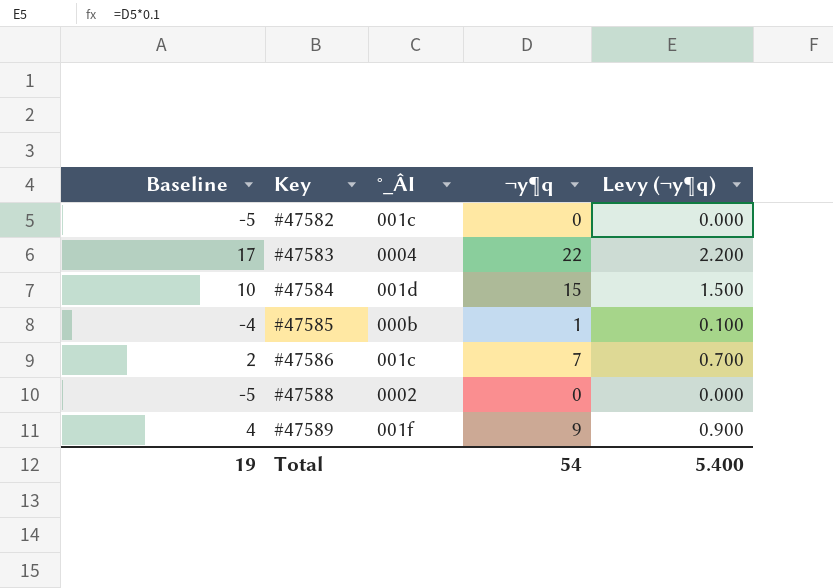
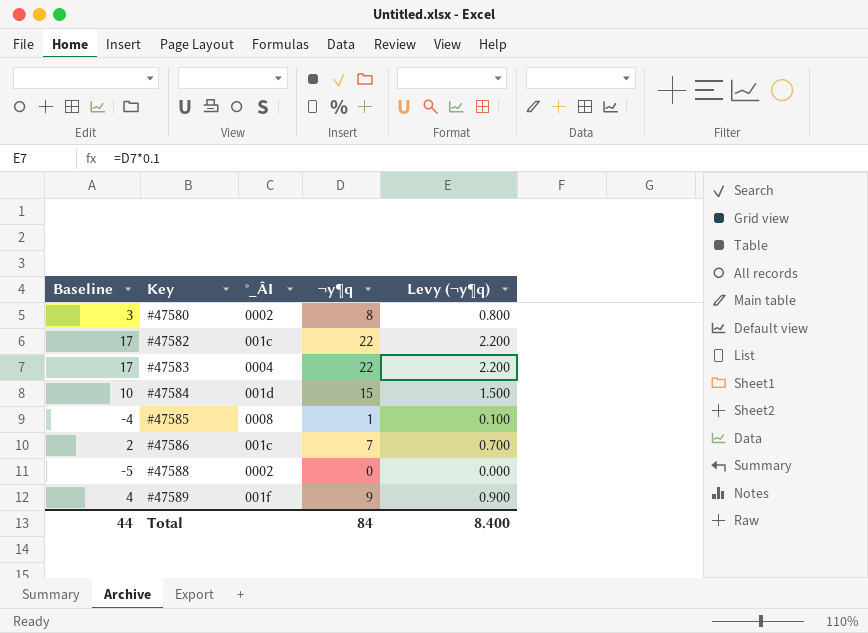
row #47580: none -> 3 | 0002 | 8 | 0.800
#47582 | Baseline: -5 -> 17
#47582 | ¬y¶q: 0 -> 22
#47582 | Levy (¬y¶q): 0.000 -> 2.200
#47585 | °_ÂI: 000b -> 0008
Total | Baseline: 19 -> 44
Total | ¬y¶q: 54 -> 84
Total | Levy (¬y¶q): 5.400 -> 8.400

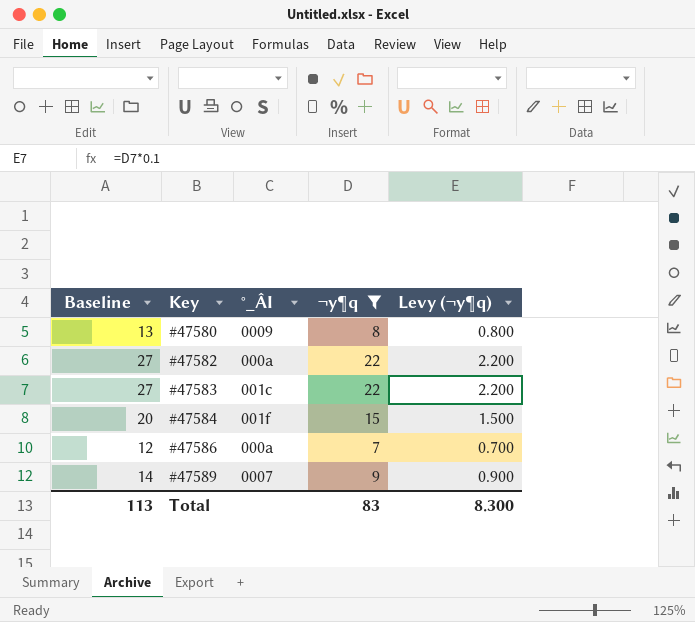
filter: none -> ¬y¶q >= 7
column Baseline | formula: [¬y¶q] - 5 -> [¬y¶q] + 5
#47580 | °_ÂI: 0002 -> 0009
#47582 | °_ÂI: 001c -> 000a
#47583 | °_ÂI: 0004 -> 001c
#47584 | °_ÂI: 001d -> 001f
#47586 | °_ÂI: 001c -> 000a
#47589 | °_ÂI: 001f -> 0007
Total | Baseline: 44 -> 113
Total | ¬y¶q: 84 -> 83
Total | Levy (¬y¶q): 8.400 -> 8.300

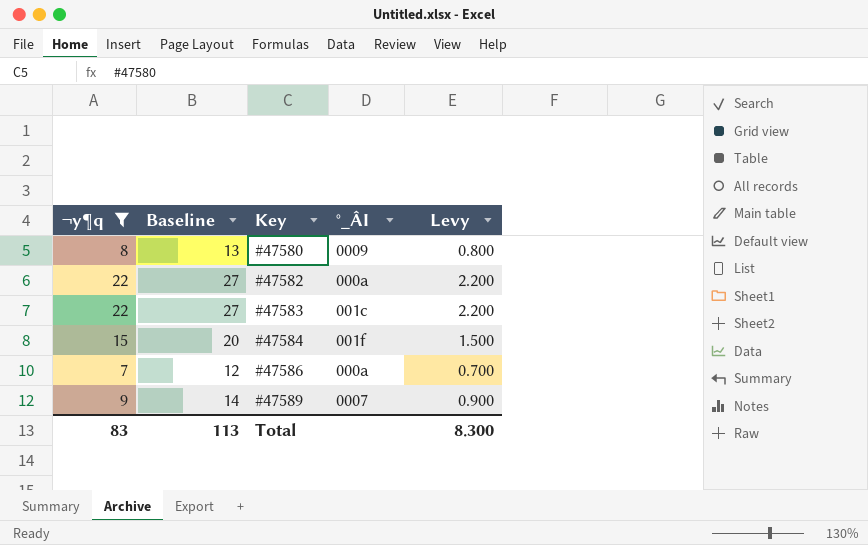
column ¬y¶q | position: 4 -> 1
column name: Levy (¬y¶q) -> Levy

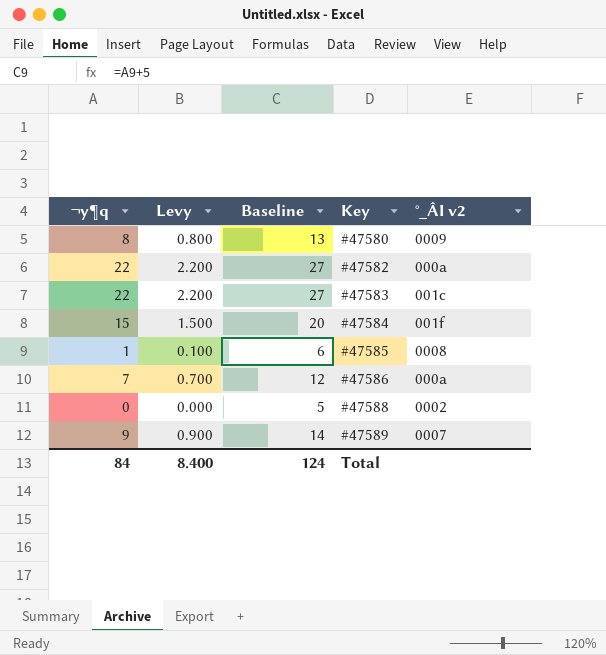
filter: ¬y¶q >= 7 -> none
column Levy | position: 5 -> 2
column name: °_ÂI -> °_ÂI v2
Total | ¬y¶q: 83 -> 84
Total | Levy: 8.300 -> 8.400
Total | Baseline: 113 -> 124

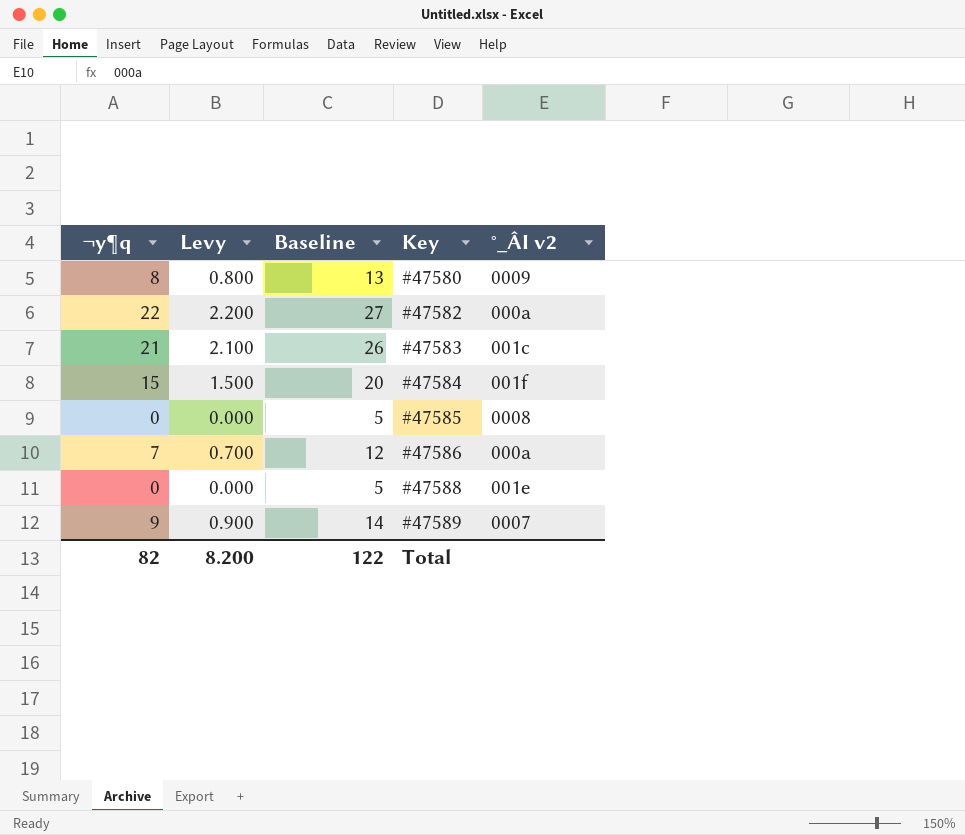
#47583 | ¬y¶q: 22 -> 21
#47583 | Levy: 2.200 -> 2.100
#47583 | Baseline: 27 -> 26
#47585 | ¬y¶q: 1 -> 0
#47585 | Levy: 0.100 -> 0.000
#47585 | Baseline: 6 -> 5
#47588 | °_ÂI v2: 0002 -> 001e
Total | ¬y¶q: 84 -> 82
Total | Levy: 8.400 -> 8.200
Total | Baseline: 124 -> 122

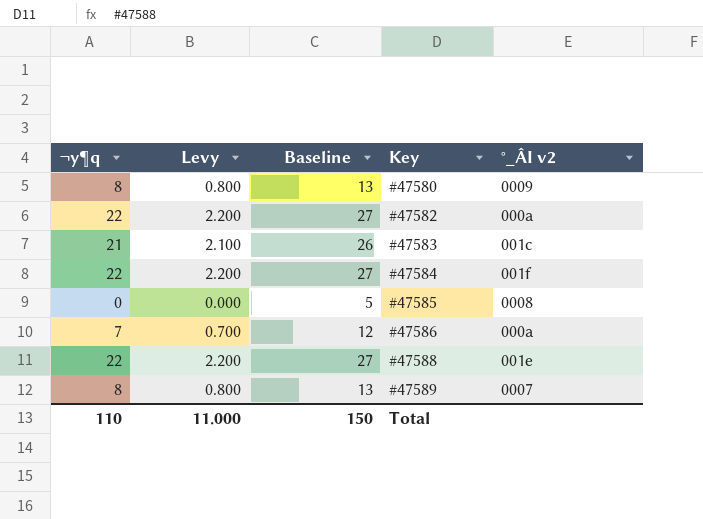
#47584 | ¬y¶q: 15 -> 22
#47584 | Levy: 1.500 -> 2.200
#47584 | Baseline: 20 -> 27
#47588 | ¬y¶q: 0 -> 22
#47588 | Levy: 0.000 -> 2.200
#47588 | Baseline: 5 -> 27
#47589 | ¬y¶q: 9 -> 8
#47589 | Levy: 0.900 -> 0.800
#47589 | Baseline: 14 -> 13
Total | ¬y¶q: 82 -> 110
Total | Levy: 8.200 -> 11.000
Total | Baseline: 122 -> 150

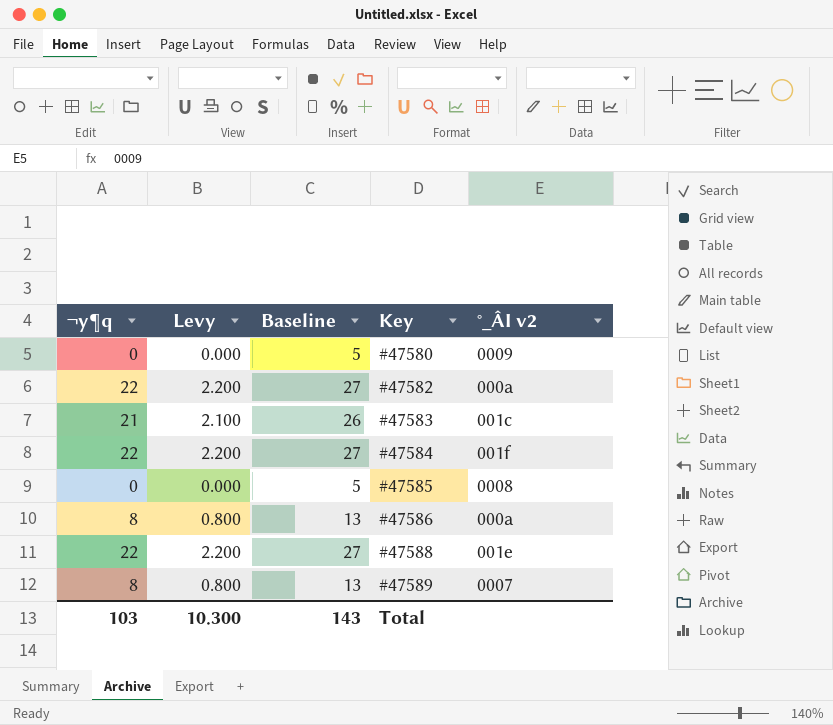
#47580 | ¬y¶q: 8 -> 0
#47580 | Levy: 0.800 -> 0.000
#47580 | Baseline: 13 -> 5
#47586 | ¬y¶q: 7 -> 8
#47586 | Levy: 0.700 -> 0.800
#47586 | Baseline: 12 -> 13
Total | ¬y¶q: 110 -> 103
Total | Levy: 11.000 -> 10.300
Total | Baseline: 150 -> 143

